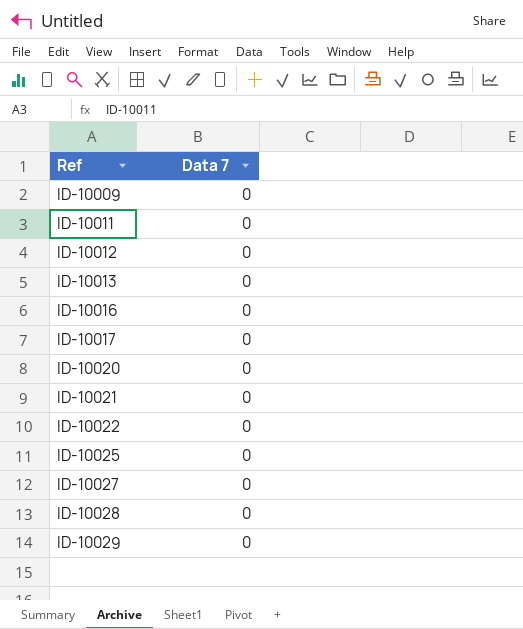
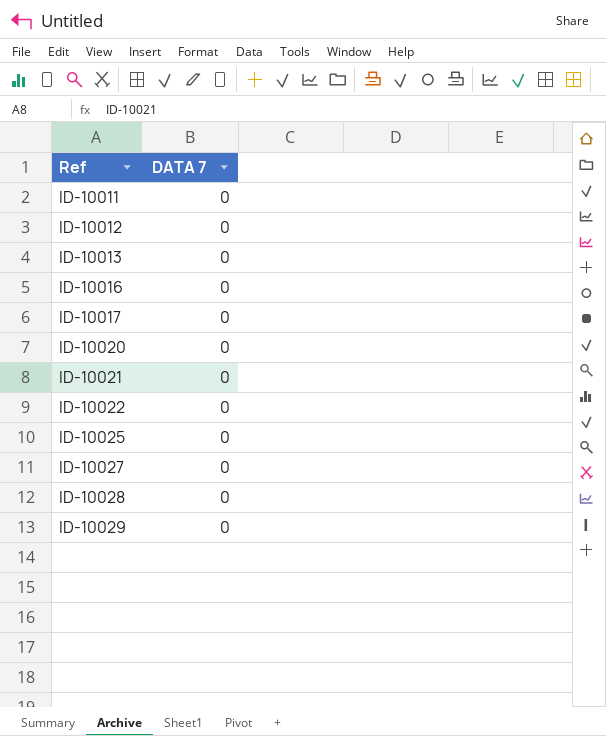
column name: Data 7 -> DATA 7
row ID-10009: 0 -> none

